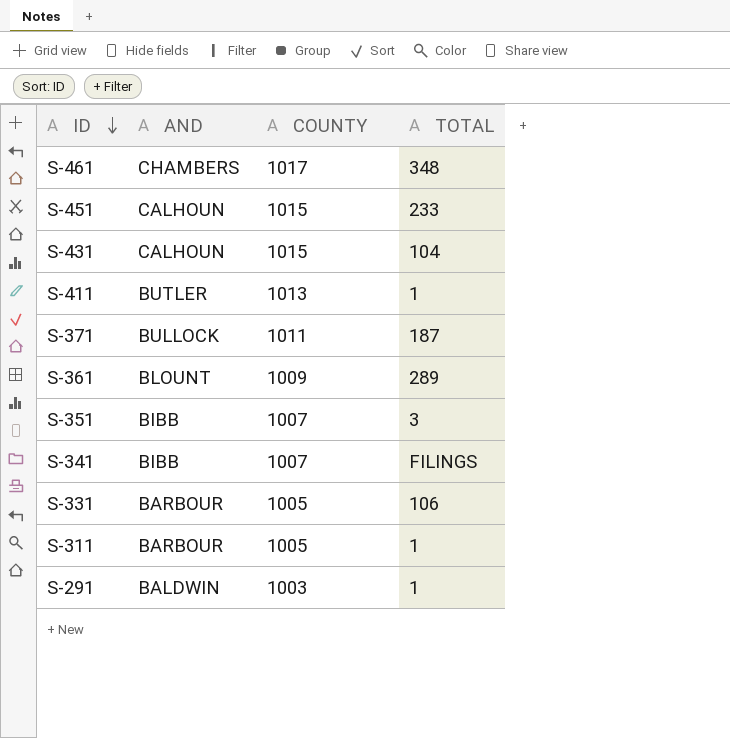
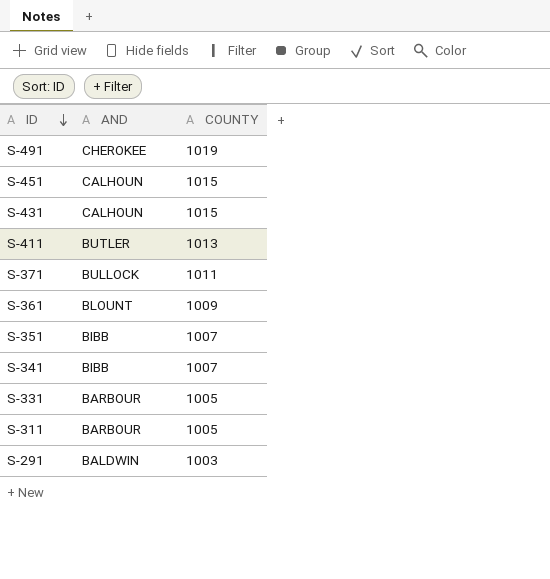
column TOTAL | position: 4 -> none
row S-461: CHAMBERS | 1017 | 348 -> none
row S-491: none -> CHEROKEE | 1019

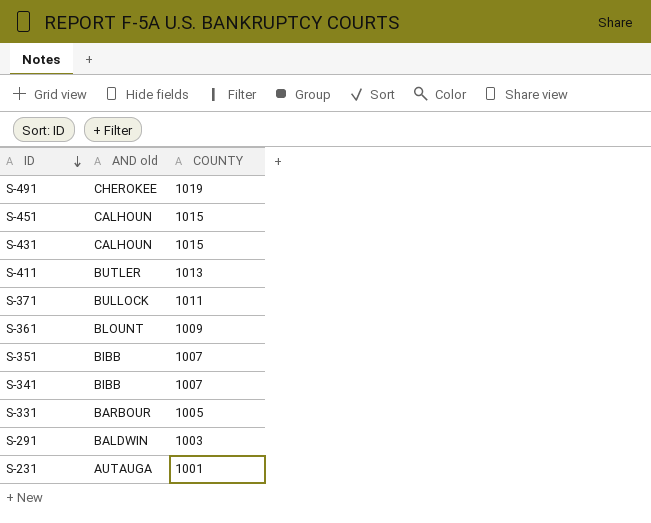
column name: AND -> AND old
row S-311: BARBOUR | 1005 -> none
row S-231: none -> AUTAUGA | 1001

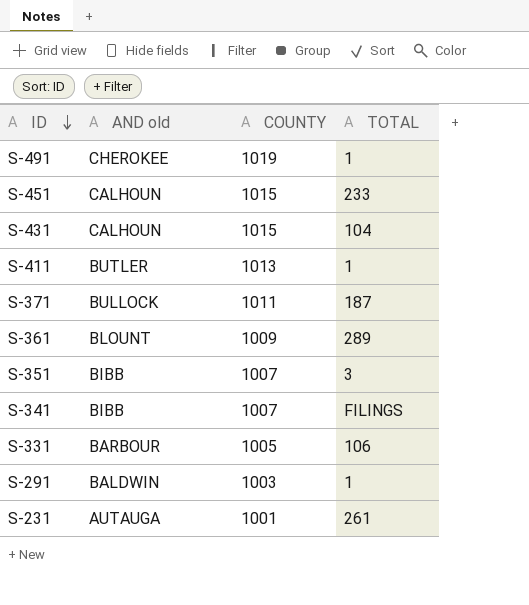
column TOTAL | position: none -> 4

